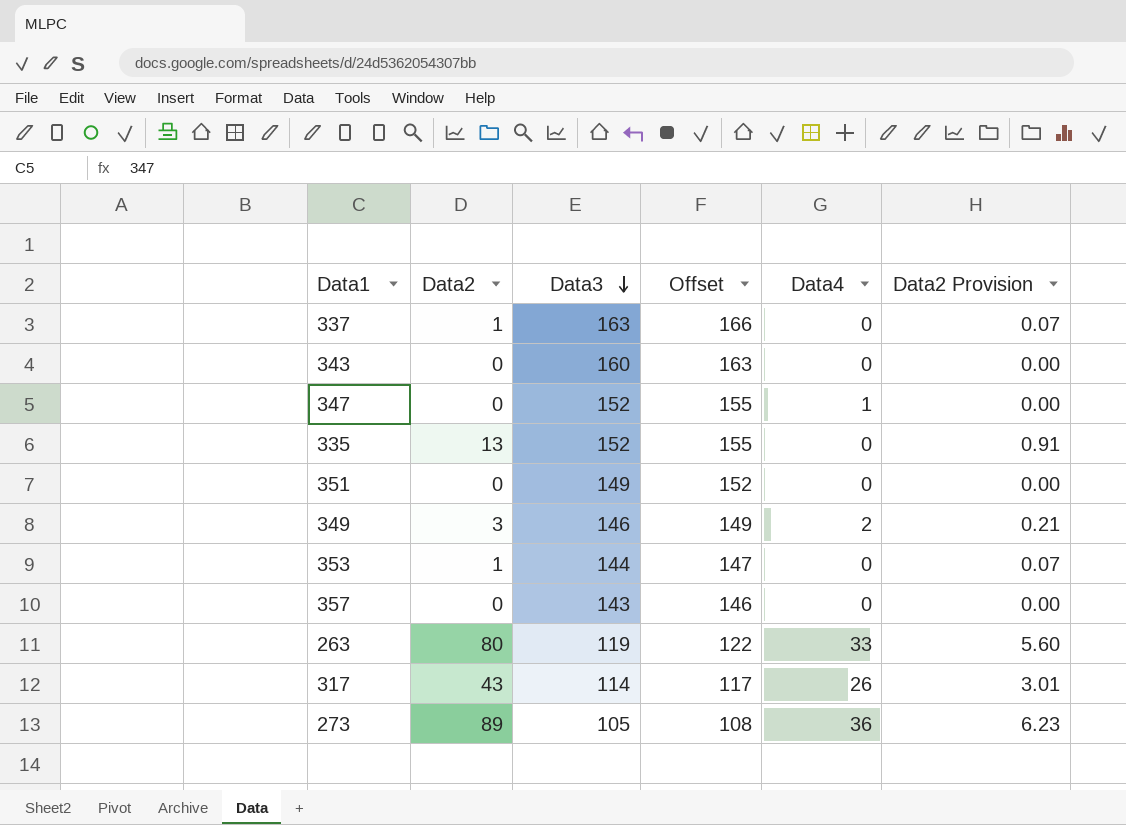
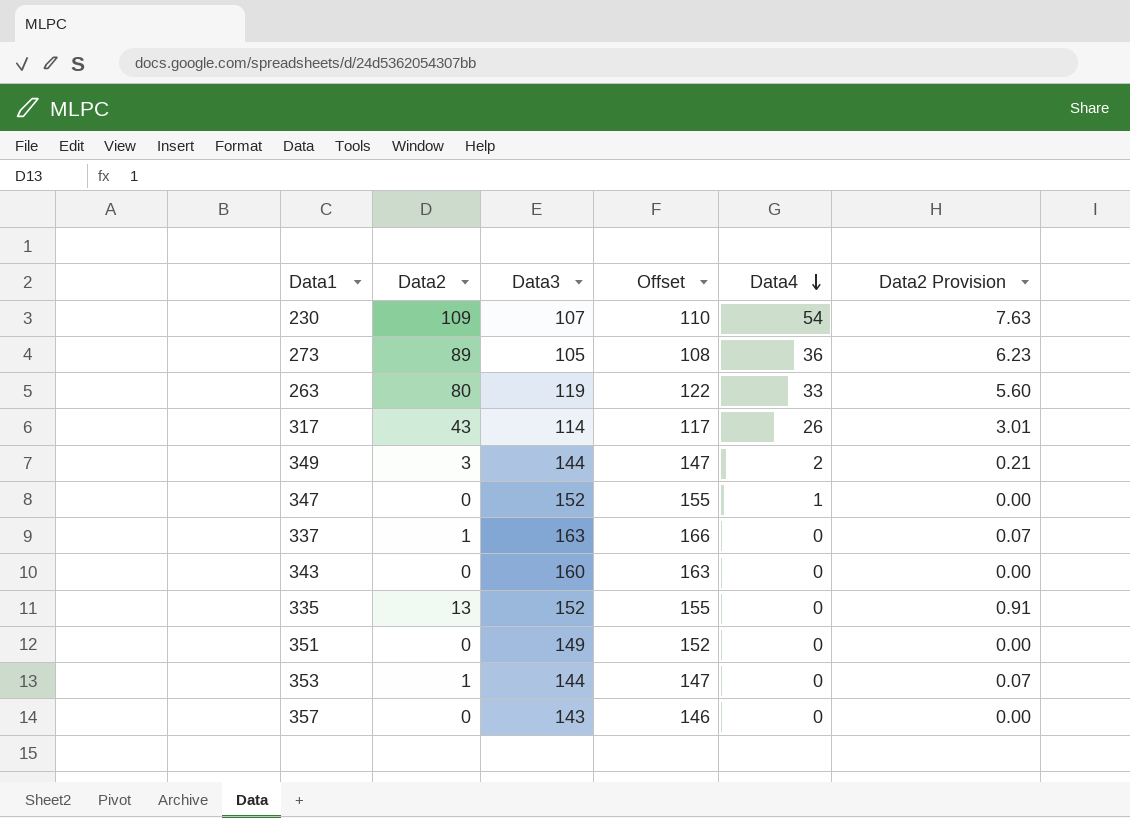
row order: Data3 descending -> Data4 descending
row 230: none -> 109 | 107 | 110 | 54 | 7.63
349 | Data3: 146 -> 144
349 | Offset: 149 -> 147

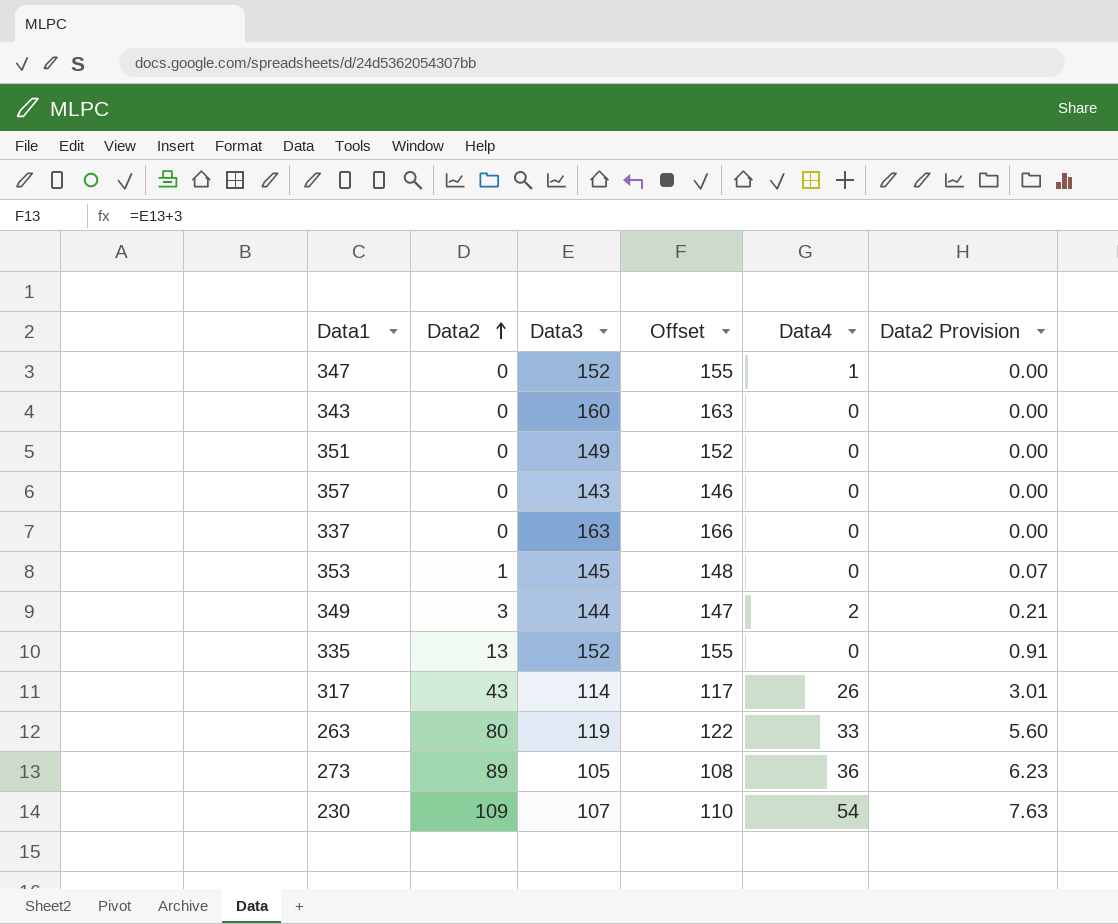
row order: Data4 descending -> Data2 ascending
337 | Data2: 1 -> 0
337 | Data2 Provision: 0.07 -> 0.00
353 | Data3: 144 -> 145
353 | Offset: 147 -> 148

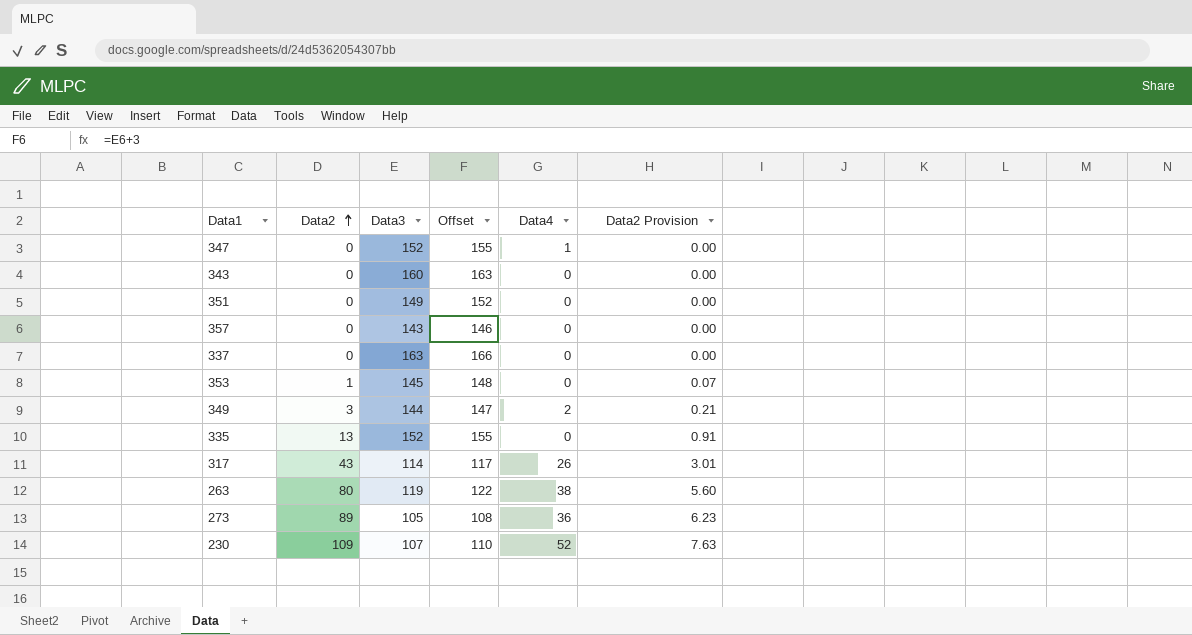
263 | Data4: 33 -> 38
230 | Data4: 54 -> 52

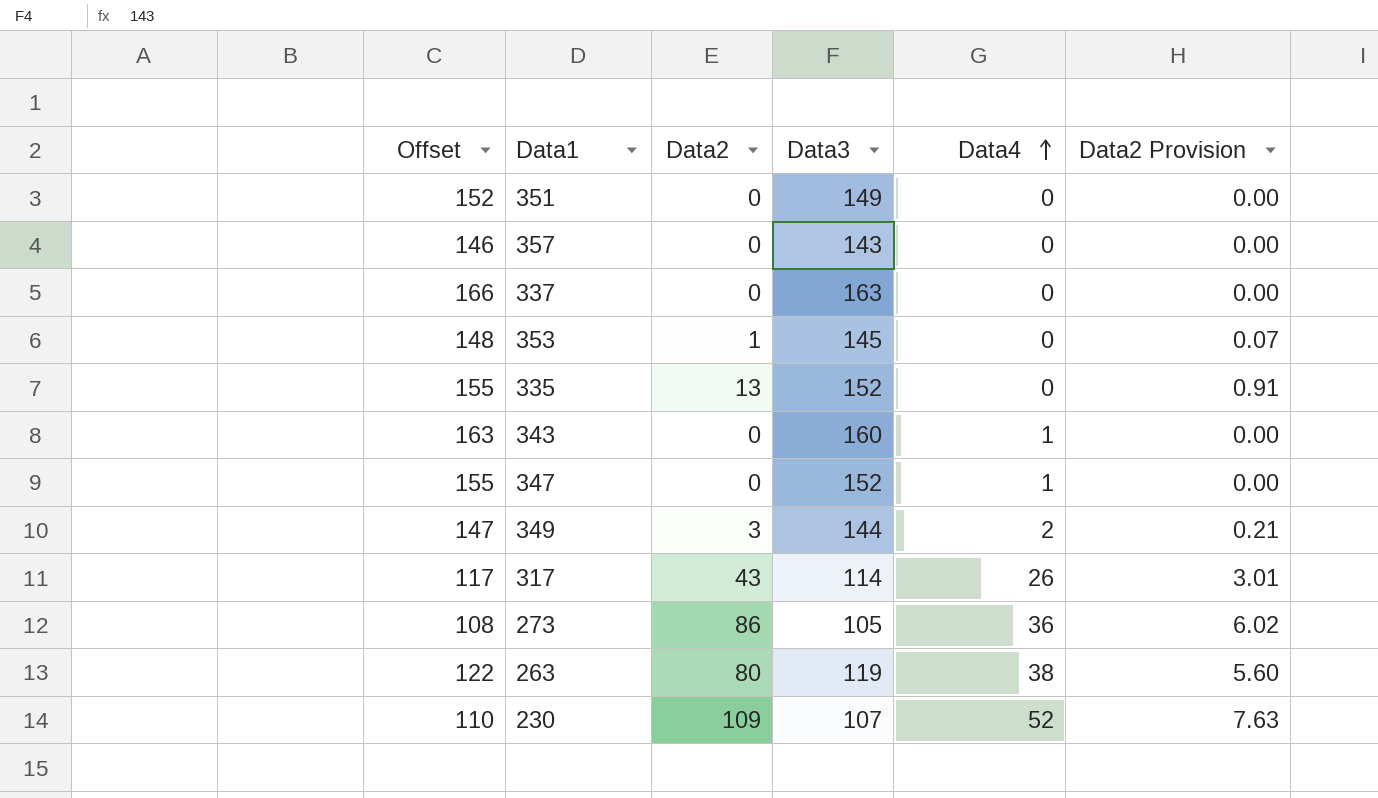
row order: Data2 ascending -> Data4 ascending
column Offset | position: 4 -> 1
343 | Data4: 0 -> 1
273 | Data2: 89 -> 86
273 | Data2 Provision: 6.23 -> 6.02

